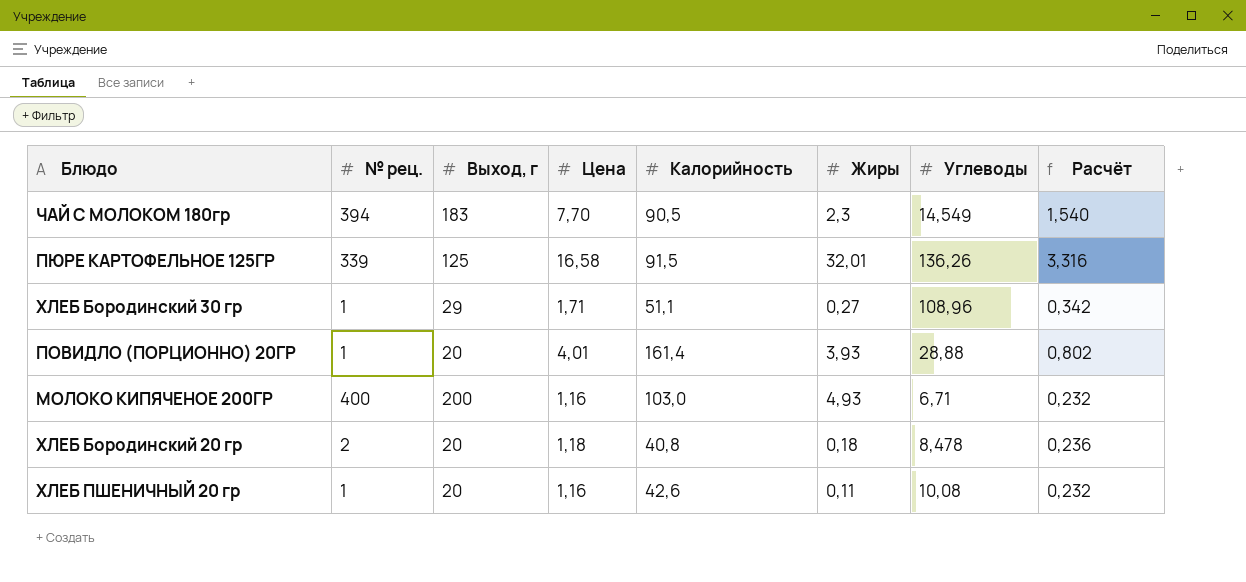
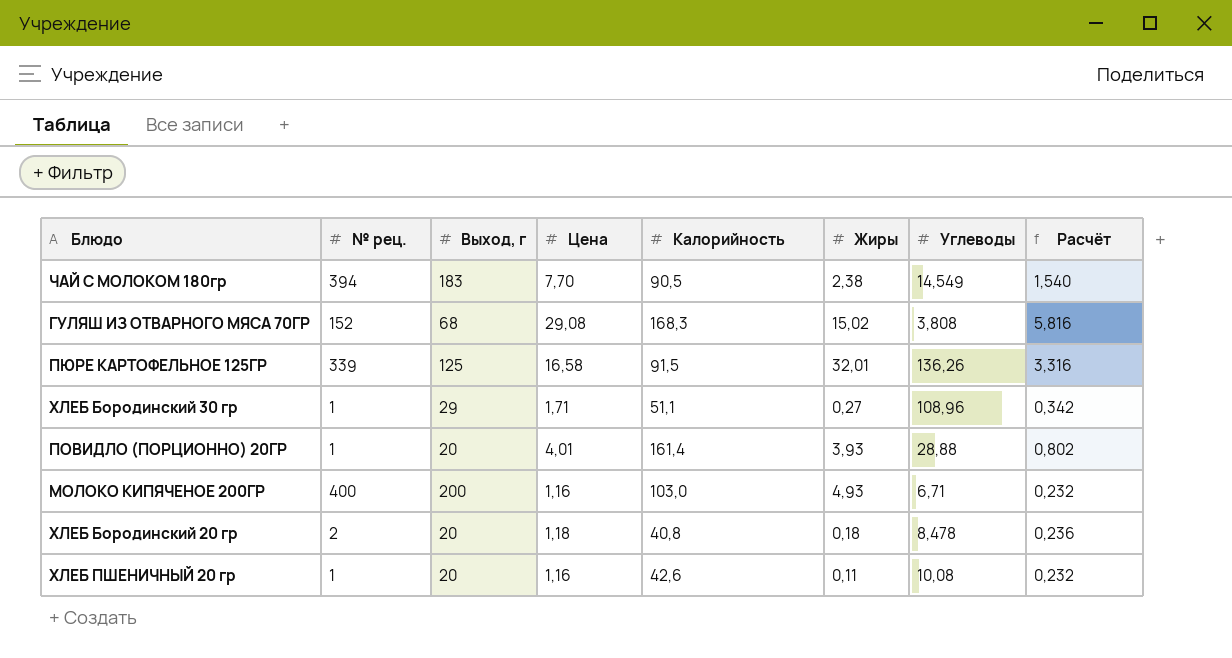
ЧАЙ С МОЛОКОМ 180гр | Жиры: 2,3 -> 2,38
row ГУЛЯШ ИЗ ОТВАРНОГО МЯСА 70ГР: none -> 152 | 68 | 29,08 | 168,3 | 15,02 | 3,808 | 5,816

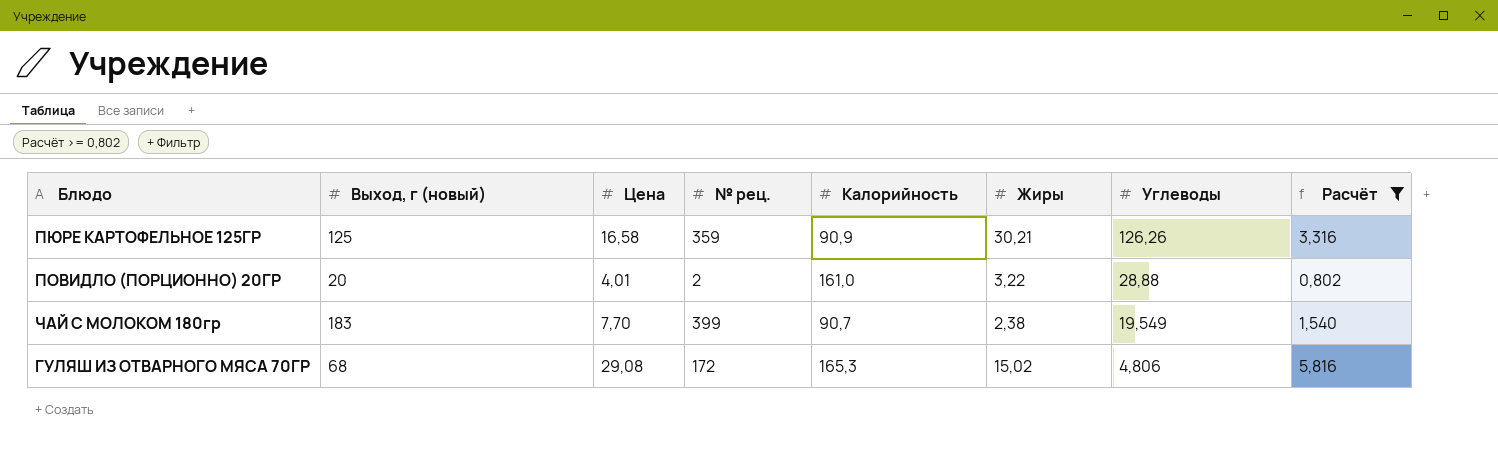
filter: none -> Расчёт >= 0,802
row order: none -> Углеводы descending
column name: Выход, г -> Выход, г (новый)
column № рец. | position: 2 -> 4
ПЮРЕ КАРТОФЕЛЬНОЕ 125ГР | № рец.: 339 -> 359
ПЮРЕ КАРТОФЕЛЬНОЕ 125ГР | Калорийность: 91,5 -> 90,9
ПЮРЕ КАРТОФЕЛЬНОЕ 125ГР | Жиры: 32,01 -> 30,21
ПЮРЕ КАРТОФЕЛЬНОЕ 125ГР | Углеводы: 136,26 -> 126,26
ПОВИДЛО (ПОРЦИОННО) 20ГР | № рец.: 1 -> 2
ПОВИДЛО (ПОРЦИОННО) 20ГР | Калорийность: 161,4 -> 161,0
ПОВИДЛО (ПОРЦИОННО) 20ГР | Жиры: 3,93 -> 3,22
ЧАЙ С МОЛОКОМ 180гр | № рец.: 394 -> 399
ЧАЙ С МОЛОКОМ 180гр | Калорийность: 90,5 -> 90,7
ЧАЙ С МОЛОКОМ 180гр | Углеводы: 14,549 -> 19,549
ГУЛЯШ ИЗ ОТВАРНОГО МЯСА 70ГР | № рец.: 152 -> 172
ГУЛЯШ ИЗ ОТВАРНОГО МЯСА 70ГР | Калорийность: 168,3 -> 165,3
ГУЛЯШ ИЗ ОТВАРНОГО МЯСА 70ГР | Углеводы: 3,808 -> 4,806

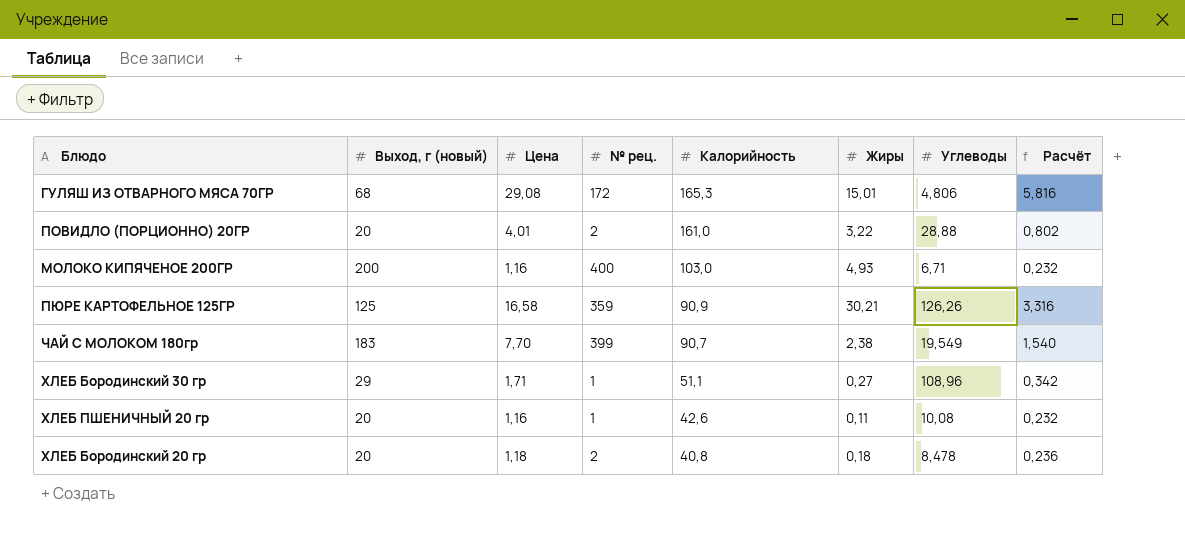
filter: Расчёт >= 0,802 -> none
row order: Углеводы descending -> Калорийность descending
ГУЛЯШ ИЗ ОТВАРНОГО МЯСА 70ГР | Жиры: 15,02 -> 15,01

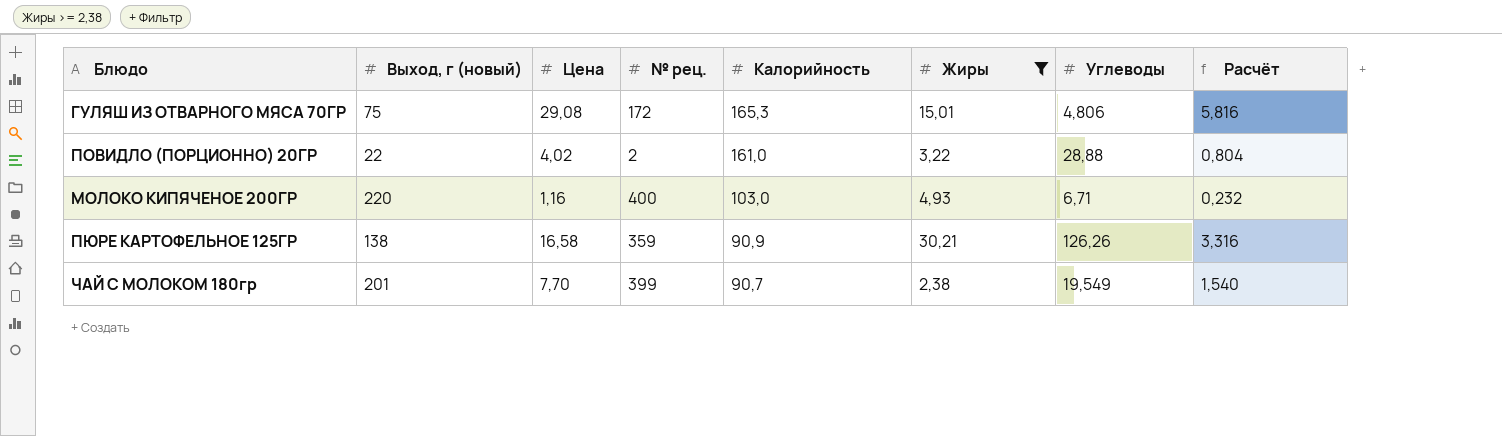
filter: none -> Жиры >= 2,38
ГУЛЯШ ИЗ ОТВАРНОГО МЯСА 70ГР | Выход, г (новый): 68 -> 75
ПОВИДЛО (ПОРЦИОННО) 20ГР | Выход, г (новый): 20 -> 22
ПОВИДЛО (ПОРЦИОННО) 20ГР | Цена: 4,01 -> 4,02
ПОВИДЛО (ПОРЦИОННО) 20ГР | Расчёт: 0,802 -> 0,804
МОЛОКО КИПЯЧЕНОЕ 200ГР | Выход, г (новый): 200 -> 220
ПЮРЕ КАРТОФЕЛЬНОЕ 125ГР | Выход, г (новый): 125 -> 138
ЧАЙ С МОЛОКОМ 180гр | Выход, г (новый): 183 -> 201

